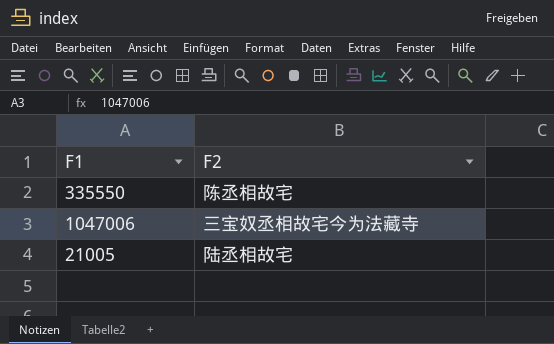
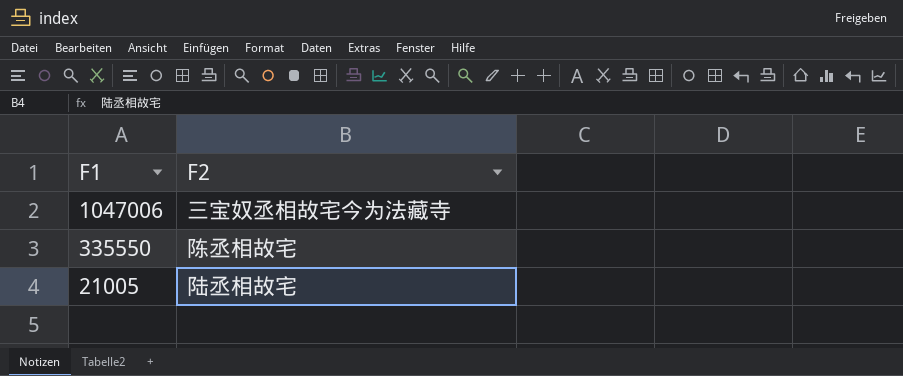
row order: none -> F1 descending

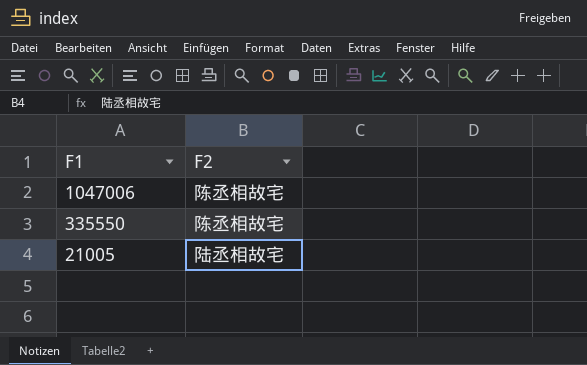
1047006 | F2: 三宝奴丞相故宅今为法藏寺 -> 陈丞相故宅

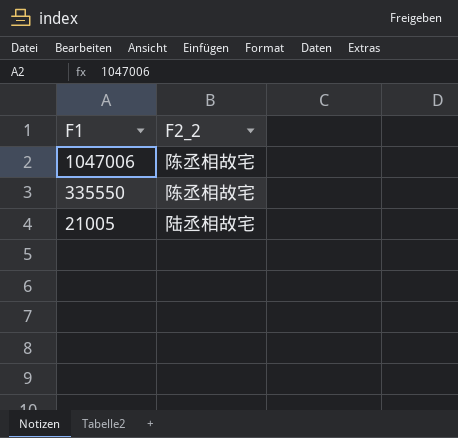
column name: F2 -> F2_2

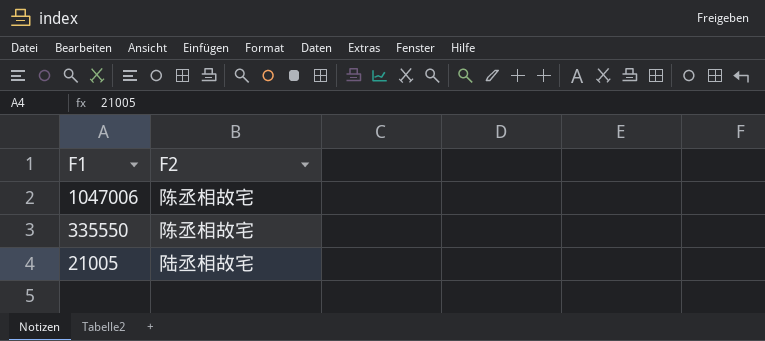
column name: F2_2 -> F2

